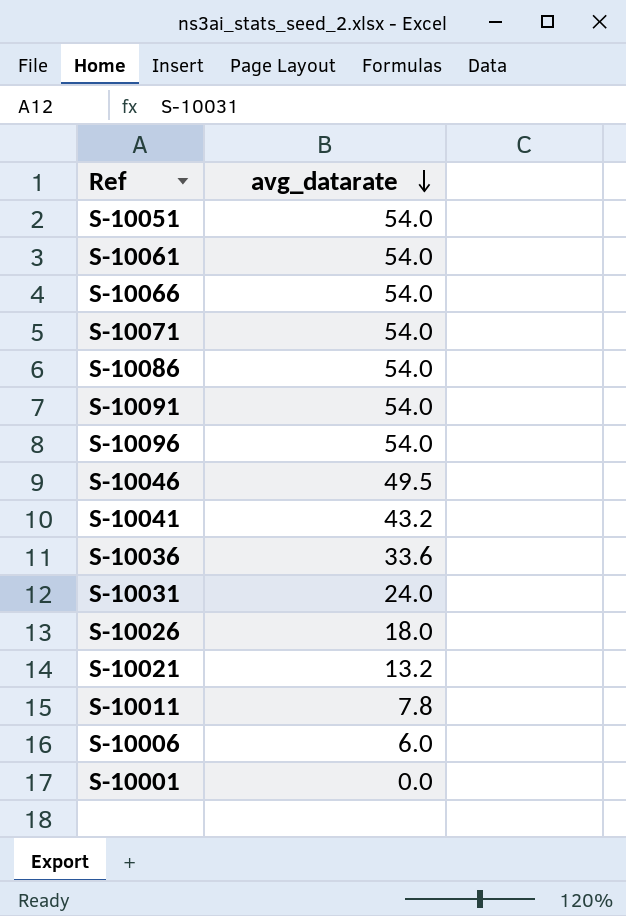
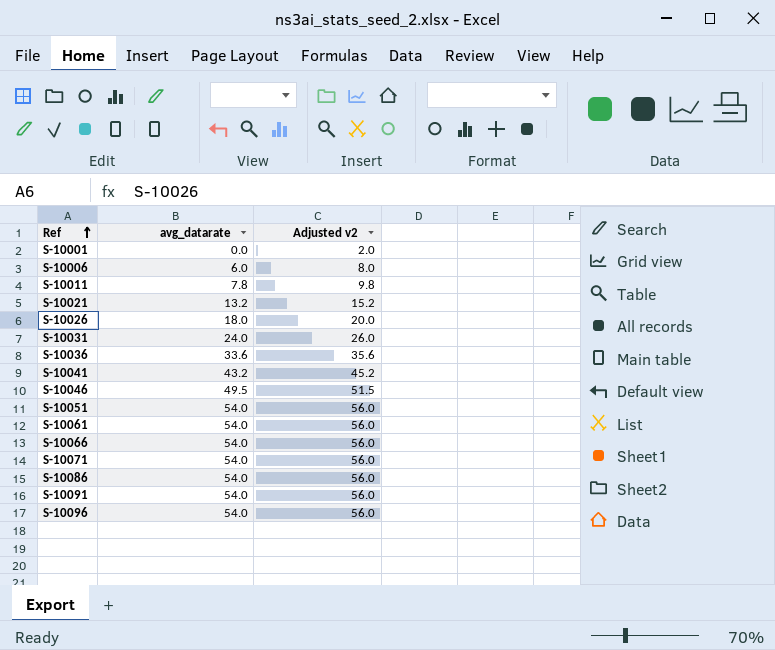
row order: avg_datarate descending -> Ref ascending
column Adjusted v2 | formula: none -> [avg_datarate] + 2

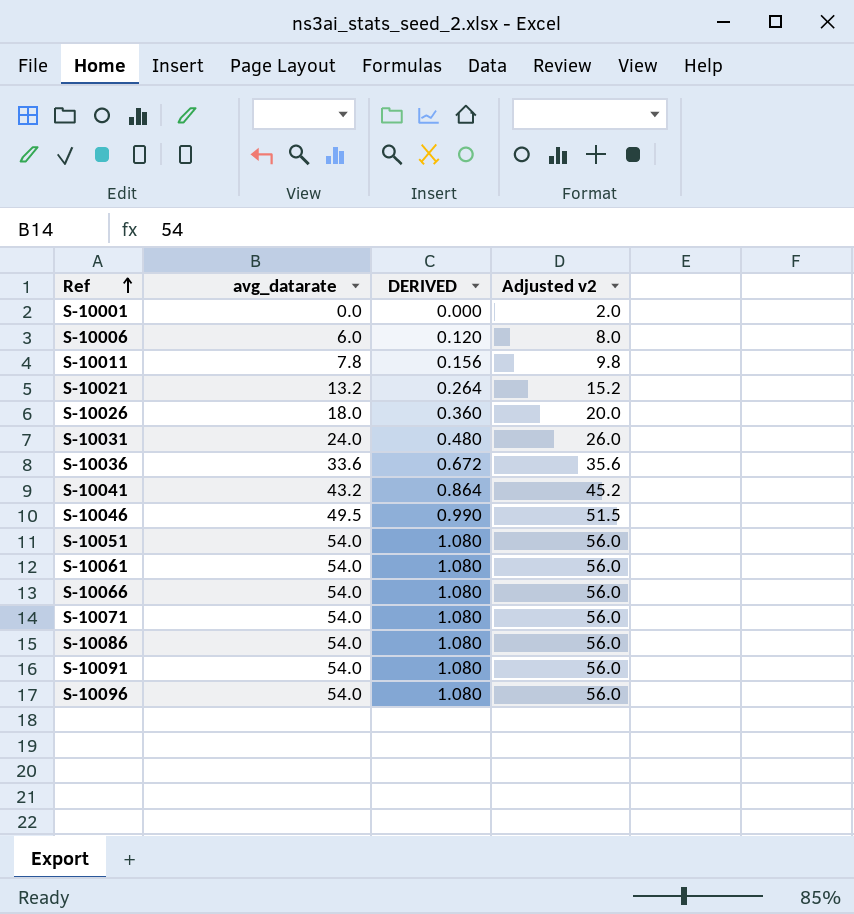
column DERIVED | formula: none -> [avg_datarate] * 0.02

